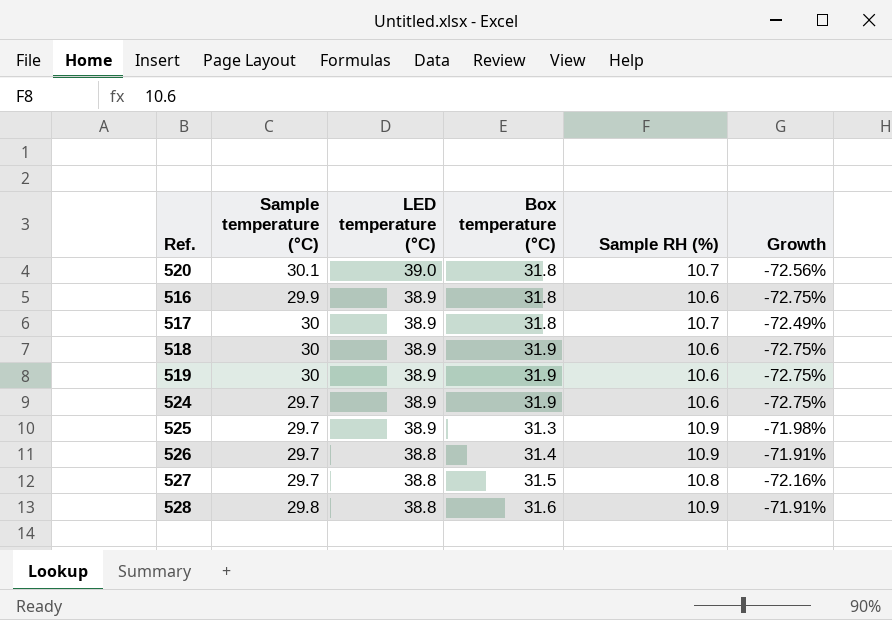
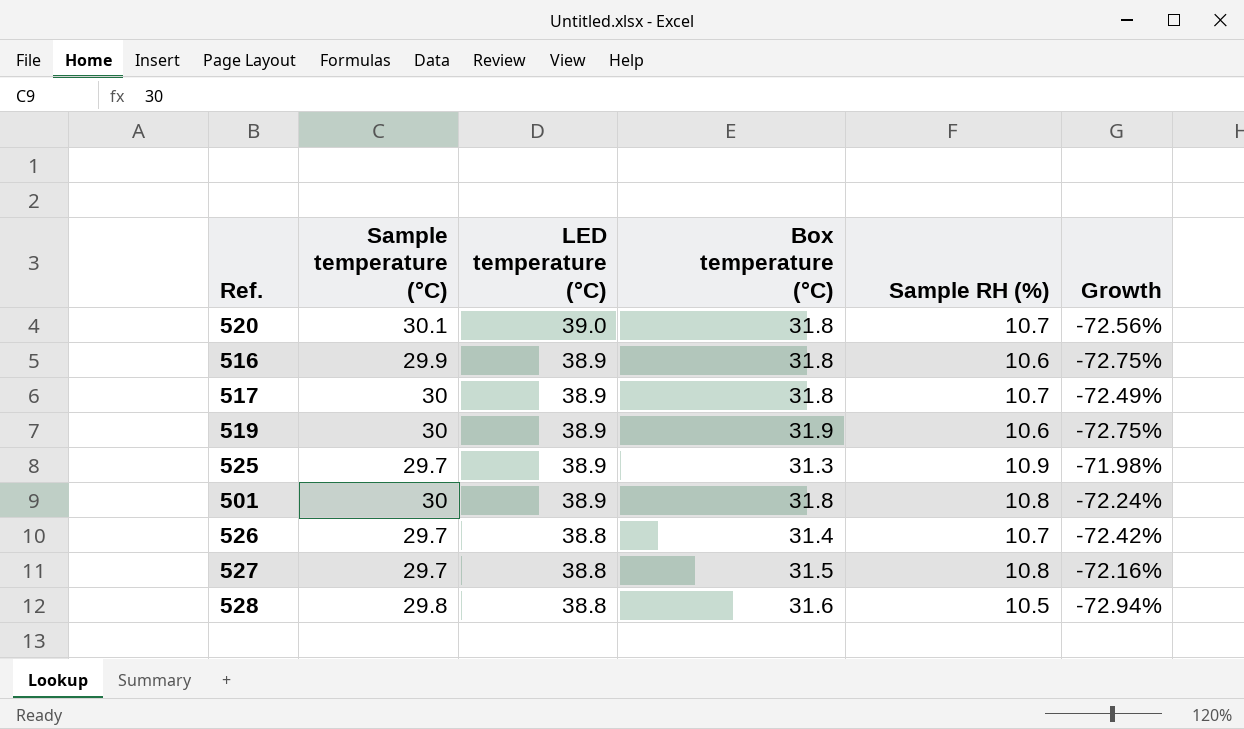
row 518: 30 | 38.9 | 31.9 | 10.6 | -72.75% -> none
row 524: 29.7 | 38.9 | 31.9 | 10.6 | -72.75% -> none
row 501: none -> 30 | 38.9 | 31.8 | 10.8 | -72.24%
526 | Sample RH (%): 10.9 -> 10.7
526 | Growth: -71.91% -> -72.42%
528 | Sample RH (%): 10.9 -> 10.5
528 | Growth: -71.91% -> -72.94%

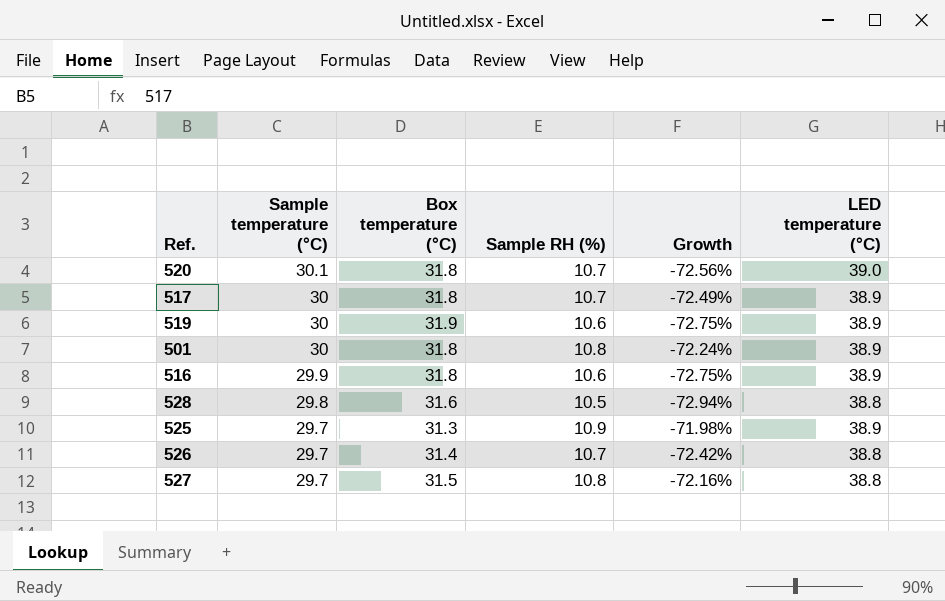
row order: LED temperature (°C) descending -> Sample temperature (°C) descending
column LED temperature (°C) | position: 3 -> 6

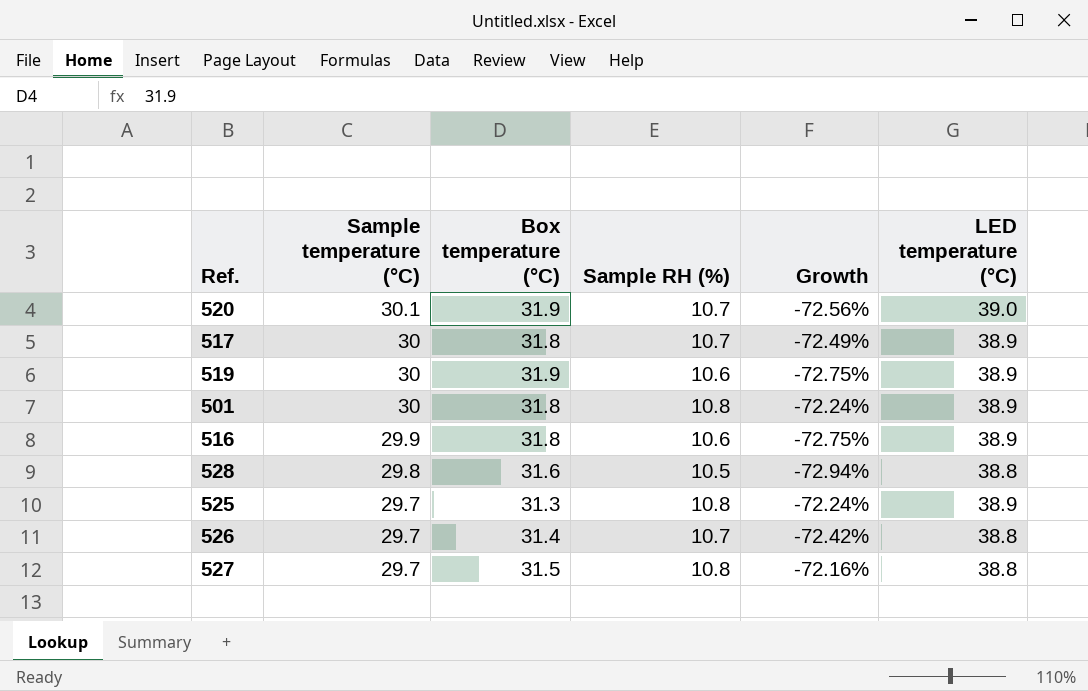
520 | Box temperature (°C): 31.8 -> 31.9
525 | Sample RH (%): 10.9 -> 10.8
525 | Growth: -71.98% -> -72.24%

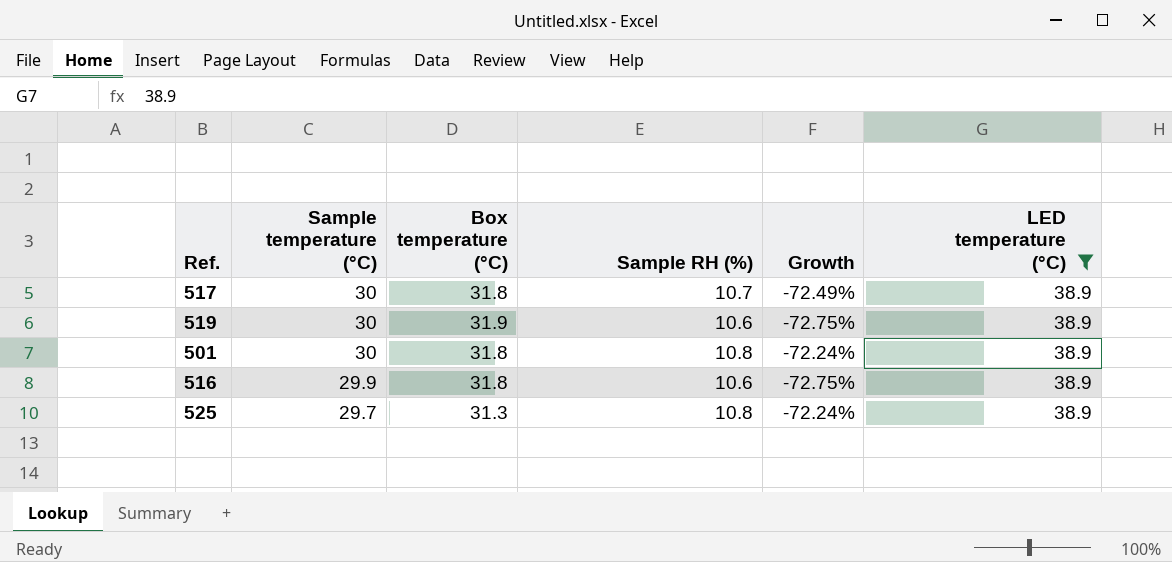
filter: none -> LED temperature (°C) = 38.9

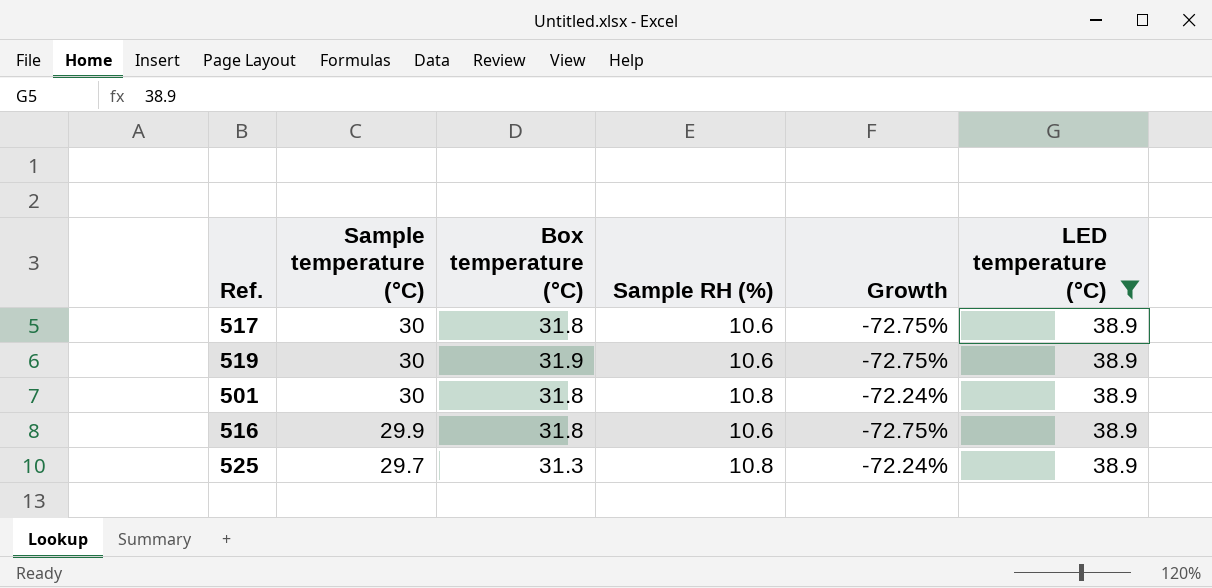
517 | Sample RH (%): 10.7 -> 10.6
517 | Growth: -72.49% -> -72.75%

